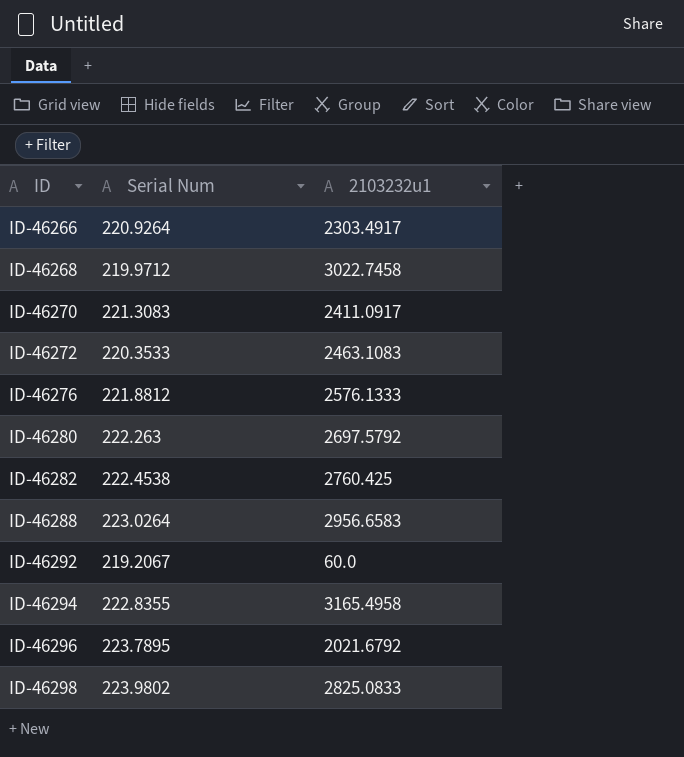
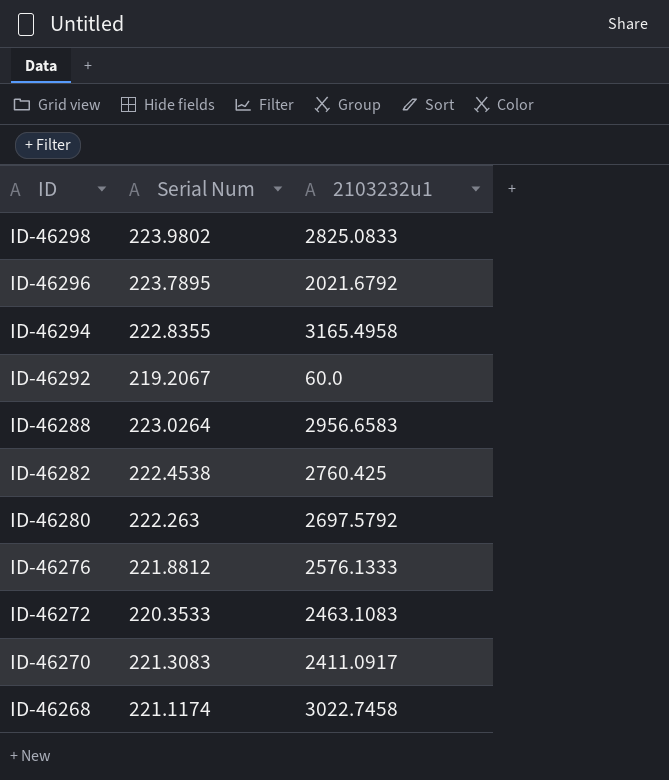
row order: ID ascending -> ID descending
row ID-46266: 220.9264 | 2303.4917 -> none
ID-46268 | Serial Num: 219.9712 -> 221.1174

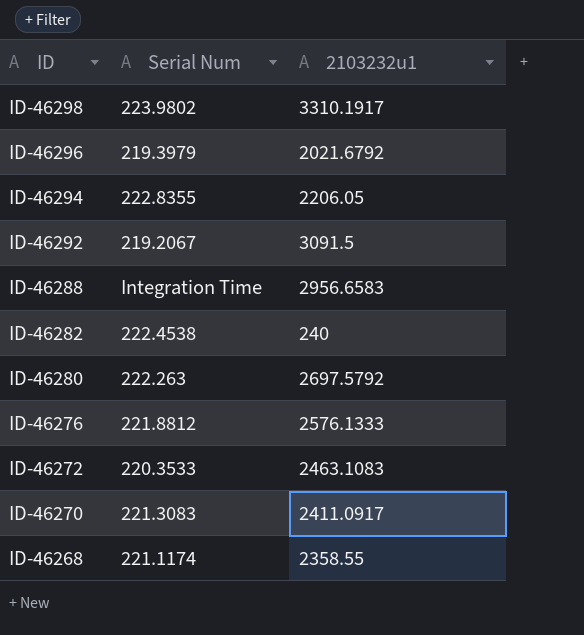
ID-46298 | 2103232u1: 2825.0833 -> 3310.1917
ID-46296 | Serial Num: 223.7895 -> 219.3979
ID-46294 | 2103232u1: 3165.4958 -> 2206.05
ID-46292 | 2103232u1: 60.0 -> 3091.5
ID-46288 | Serial Num: 223.0264 -> Integration Time
ID-46282 | 2103232u1: 2760.425 -> 240
ID-46268 | 2103232u1: 3022.7458 -> 2358.55

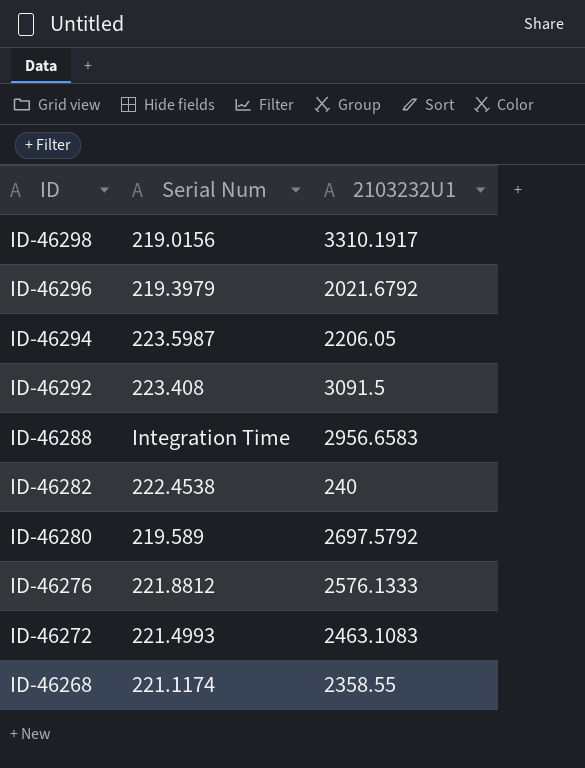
column name: 2103232u1 -> 2103232U1
row ID-46270: 221.3083 | 2411.0917 -> none
ID-46298 | Serial Num: 223.9802 -> 219.0156
ID-46294 | Serial Num: 222.8355 -> 223.5987
ID-46292 | Serial Num: 219.2067 -> 223.408
ID-46280 | Serial Num: 222.263 -> 219.589
ID-46272 | Serial Num: 220.3533 -> 221.4993

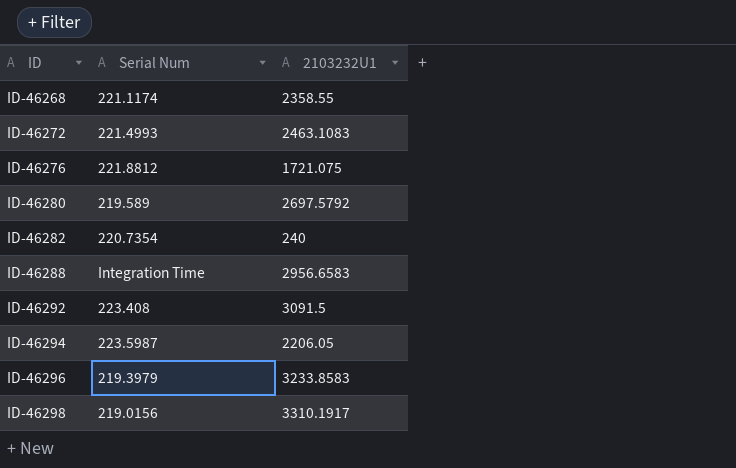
row order: ID descending -> ID ascending
ID-46276 | 2103232U1: 2576.1333 -> 1721.075
ID-46282 | Serial Num: 222.4538 -> 220.7354
ID-46296 | 2103232U1: 2021.6792 -> 3233.8583

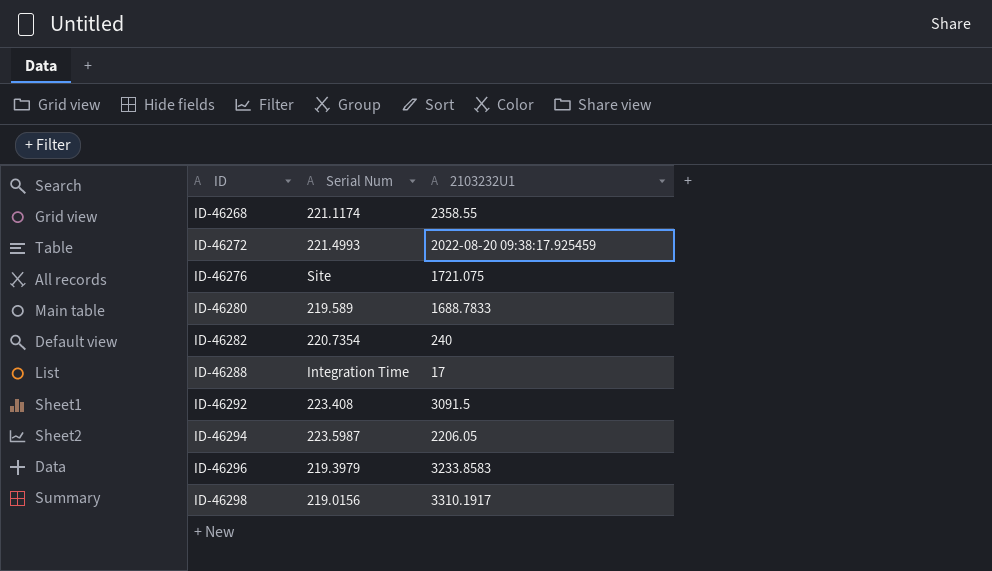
ID-46272 | 2103232U1: 2463.1083 -> 2022-08-20 09:38:17.925459
ID-46276 | Serial Num: 221.8812 -> Site
ID-46280 | 2103232U1: 2697.5792 -> 1688.7833
ID-46288 | 2103232U1: 2956.6583 -> 17

